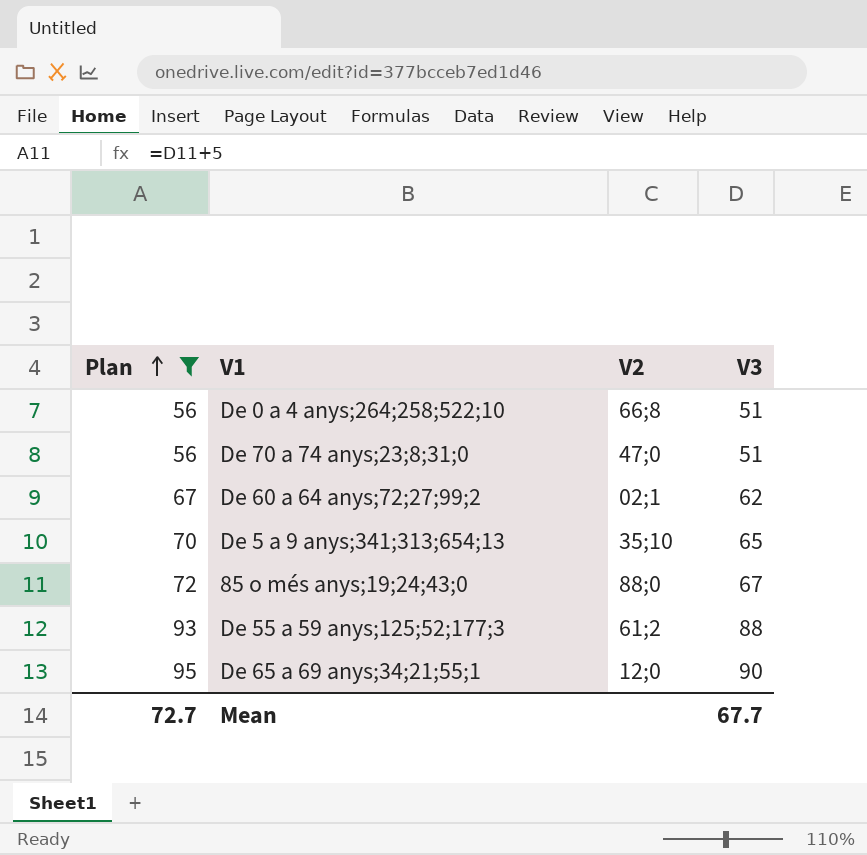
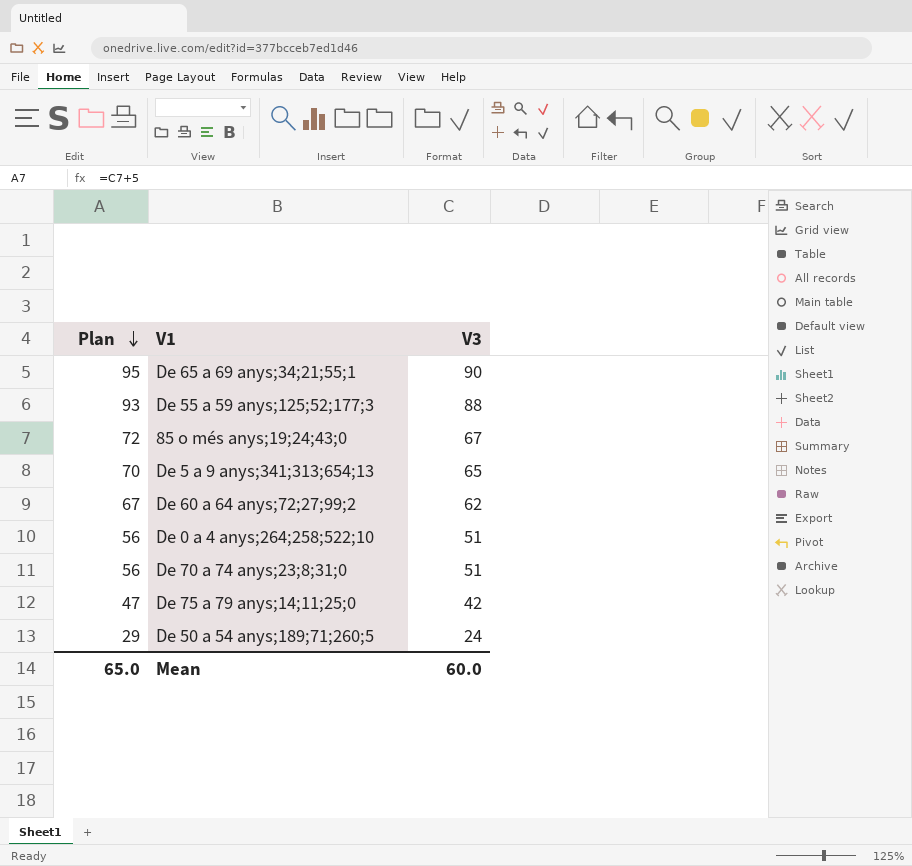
filter: Plan >= 56 -> none
row order: Plan ascending -> Plan descending
column V2 | position: 3 -> none
Mean | Plan: 72.7 -> 65.0
Mean | V3: 67.7 -> 60.0

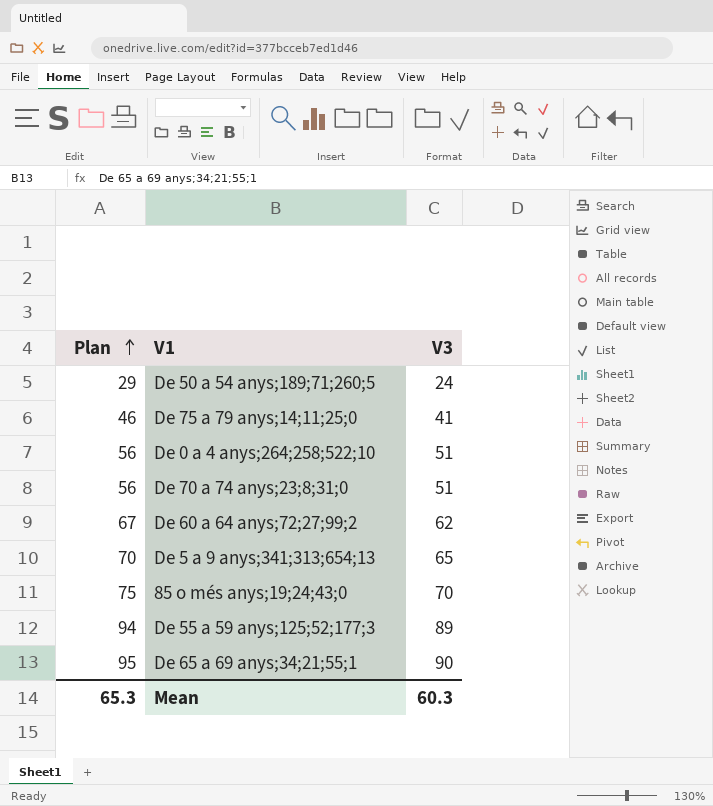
row order: Plan descending -> Plan ascending
De 75 a 79 anys;14;11;25;0 | Plan: 47 -> 46
De 75 a 79 anys;14;11;25;0 | V3: 42 -> 41
85 o més anys;19;24;43;0 | Plan: 72 -> 75
85 o més anys;19;24;43;0 | V3: 67 -> 70
De 55 a 59 anys;125;52;177;3 | Plan: 93 -> 94
De 55 a 59 anys;125;52;177;3 | V3: 88 -> 89
Mean | Plan: 65.0 -> 65.3
Mean | V3: 60.0 -> 60.3

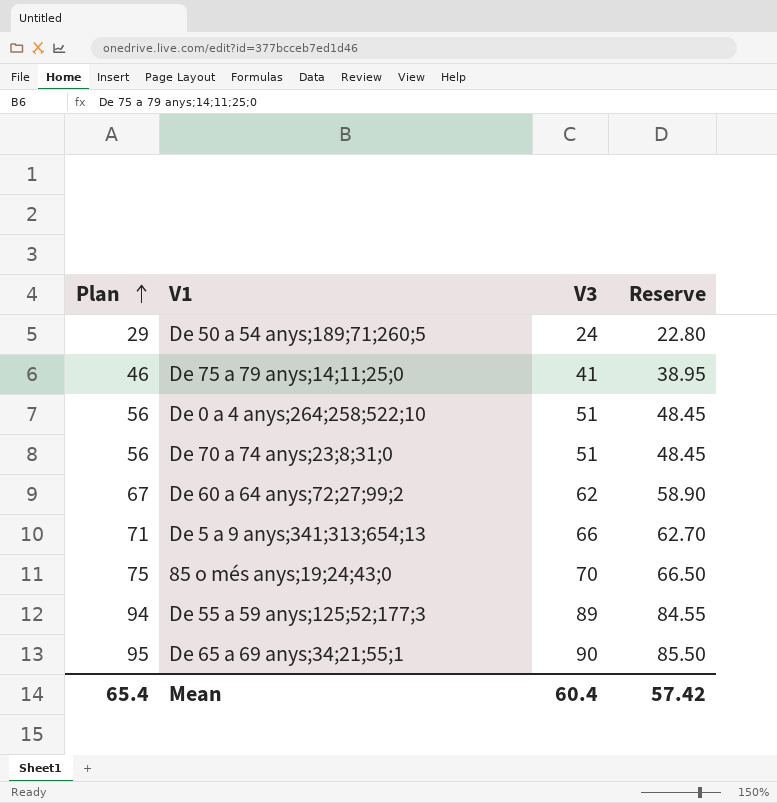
column Reserve | formula: none -> [V3] * 0.95
De 5 a 9 anys;341;313;654;13 | Plan: 70 -> 71
De 5 a 9 anys;341;313;654;13 | V3: 65 -> 66
Mean | Plan: 65.3 -> 65.4
Mean | V3: 60.3 -> 60.4

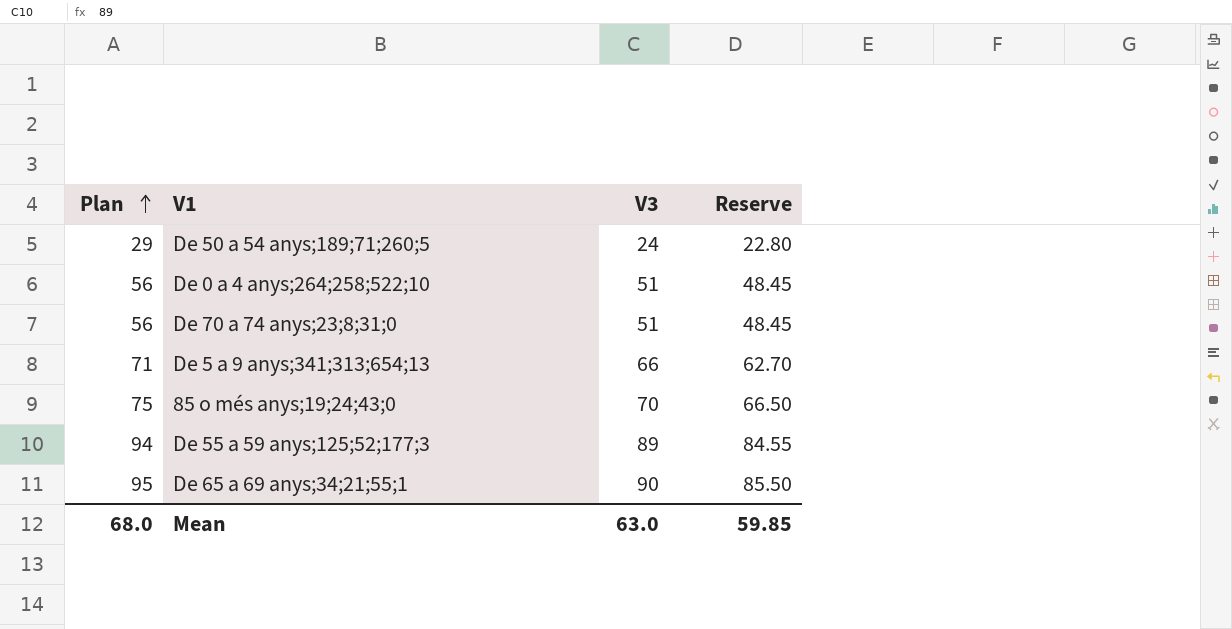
row De 75 a 79 anys;14;11;25;0: 46 | 41 | 38.95 -> none
row De 60 a 64 anys;72;27;99;2: 67 | 62 | 58.90 -> none
Mean | Plan: 65.4 -> 68.0
Mean | V3: 60.4 -> 63.0
Mean | Reserve: 57.42 -> 59.85

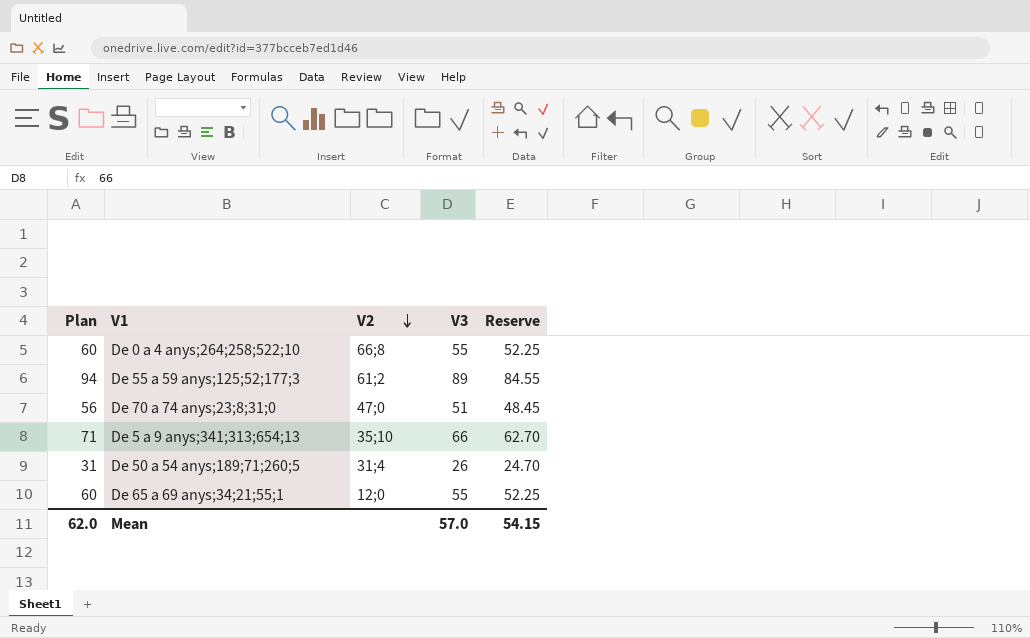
row order: Plan ascending -> V2 descending
column V2 | position: none -> 3
row 85 o més anys;19;24;43;0: 75 | 70 | 66.50 -> none
De 0 a 4 anys;264;258;522;10 | Plan: 56 -> 60
De 0 a 4 anys;264;258;522;10 | V3: 51 -> 55
De 0 a 4 anys;264;258;522;10 | Reserve: 48.45 -> 52.25
De 50 a 54 anys;189;71;260;5 | Plan: 29 -> 31
De 50 a 54 anys;189;71;260;5 | V3: 24 -> 26
De 50 a 54 anys;189;71;260;5 | Reserve: 22.80 -> 24.70
De 65 a 69 anys;34;21;55;1 | Plan: 95 -> 60
De 65 a 69 anys;34;21;55;1 | V3: 90 -> 55
De 65 a 69 anys;34;21;55;1 | Reserve: 85.50 -> 52.25
Mean | Plan: 68.0 -> 62.0
Mean | V3: 63.0 -> 57.0
Mean | Reserve: 59.85 -> 54.15

